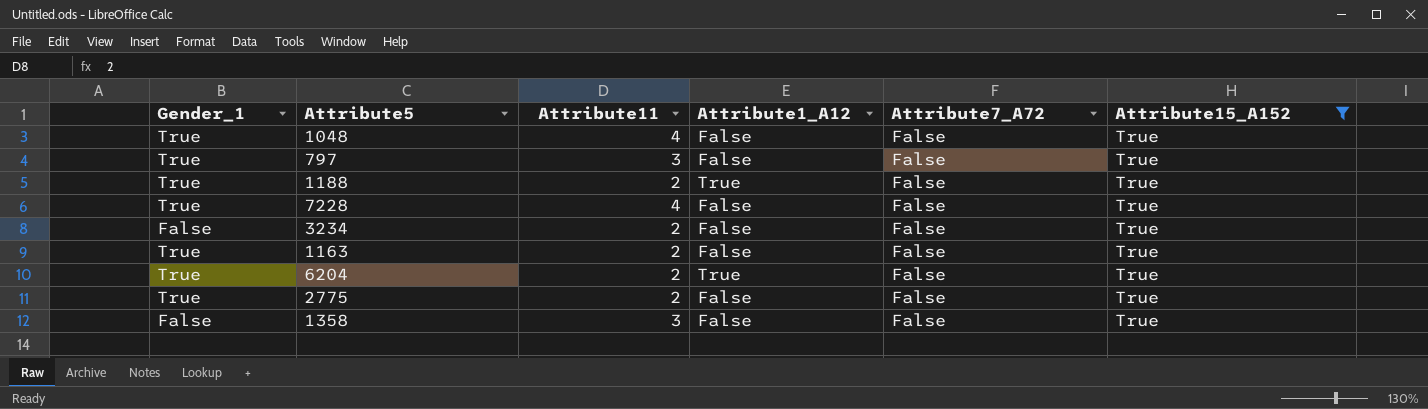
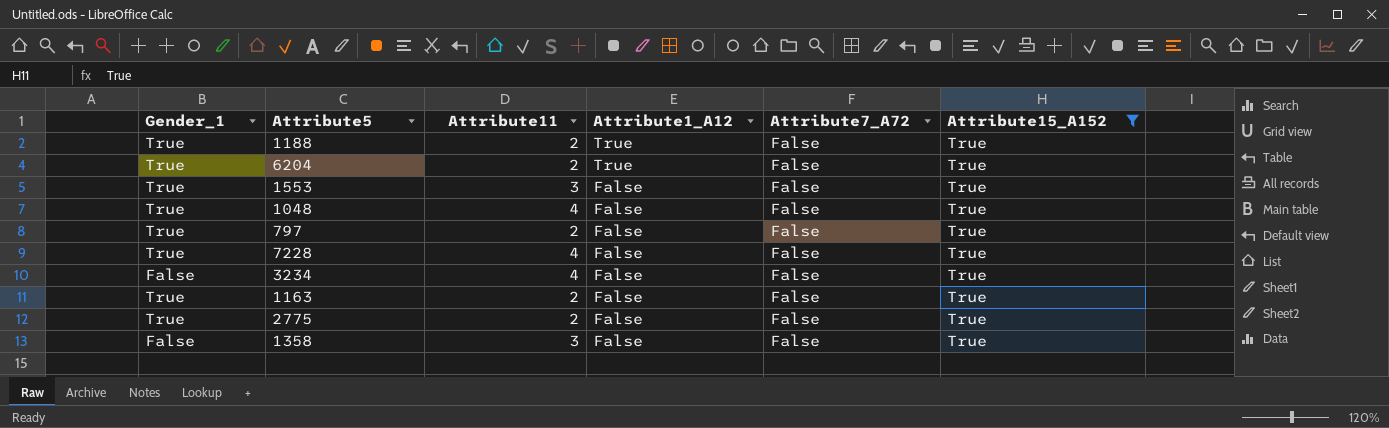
row order: none -> Attribute1_A12 descending
row 1553: none -> True | 3 | False | False | True
797 | Attribute11: 3 -> 2
3234 | Attribute11: 2 -> 4

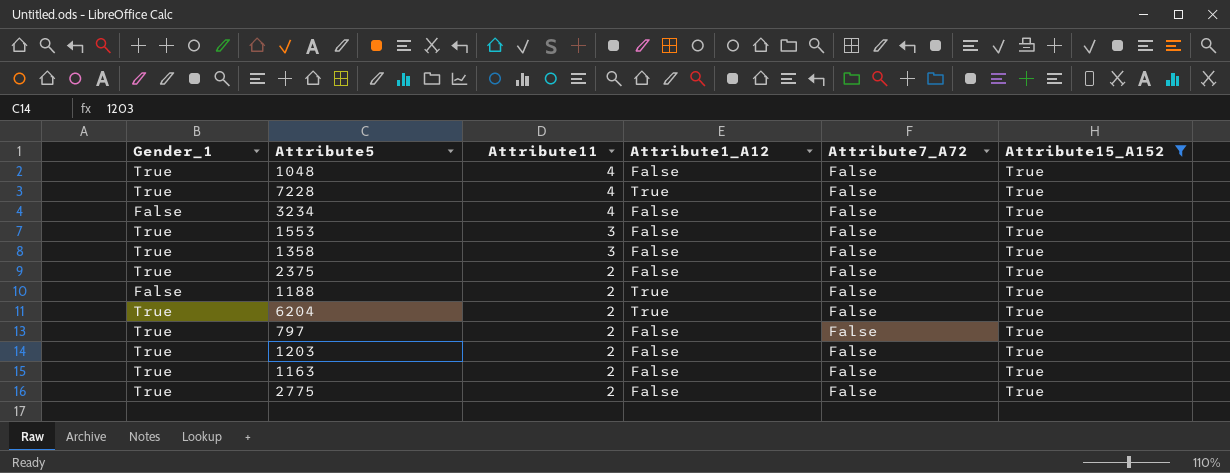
row order: Attribute1_A12 descending -> Attribute11 descending
7228 | Attribute1_A12: False -> True
1358 | Gender_1: False -> True
row 2375: none -> True | 2 | False | False | True
1188 | Gender_1: True -> False
row 1203: none -> True | 2 | False | False | True

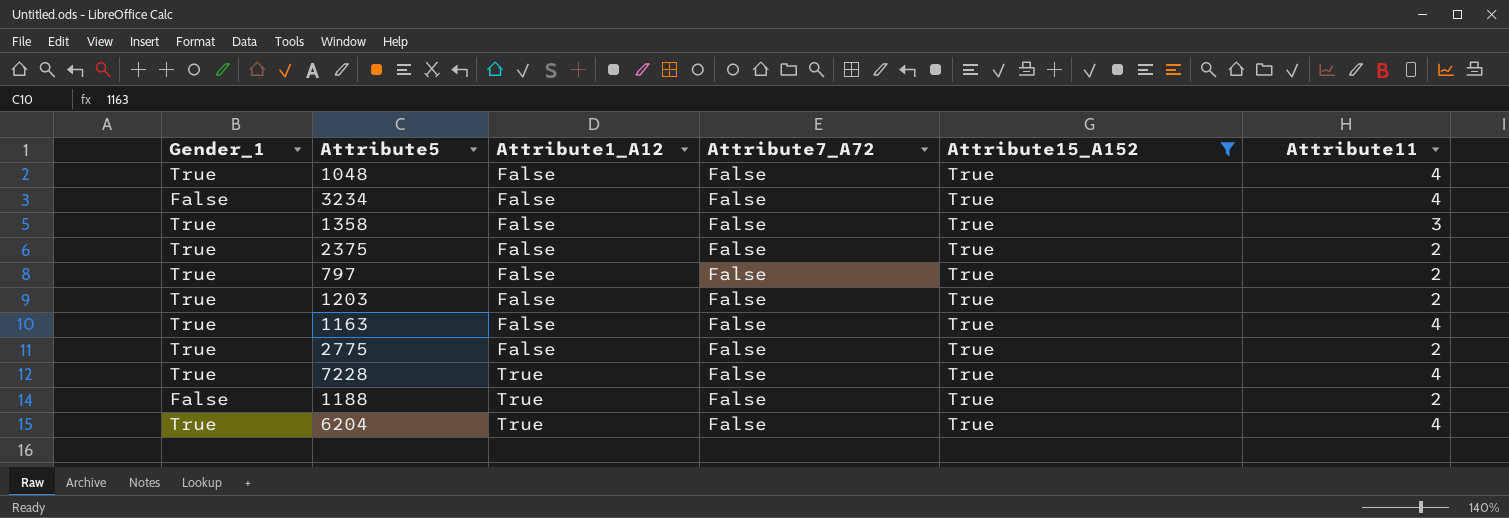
row order: Attribute11 descending -> Attribute1_A12 ascending
column Attribute11 | position: 3 -> 6
row 1553: True | 3 | False | False | True -> none
1163 | Attribute11: 2 -> 4
6204 | Attribute11: 2 -> 4

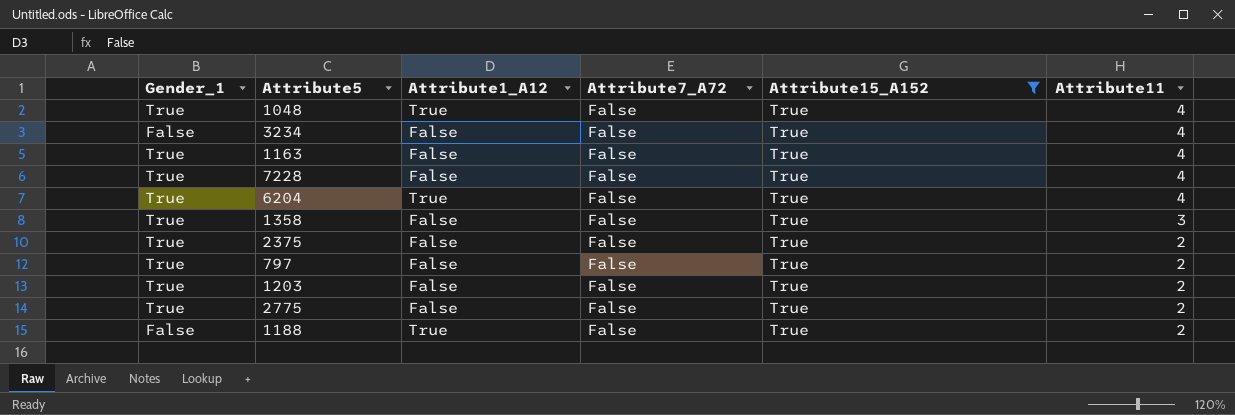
row order: Attribute1_A12 ascending -> Attribute11 descending
1048 | Attribute1_A12: False -> True
7228 | Attribute1_A12: True -> False

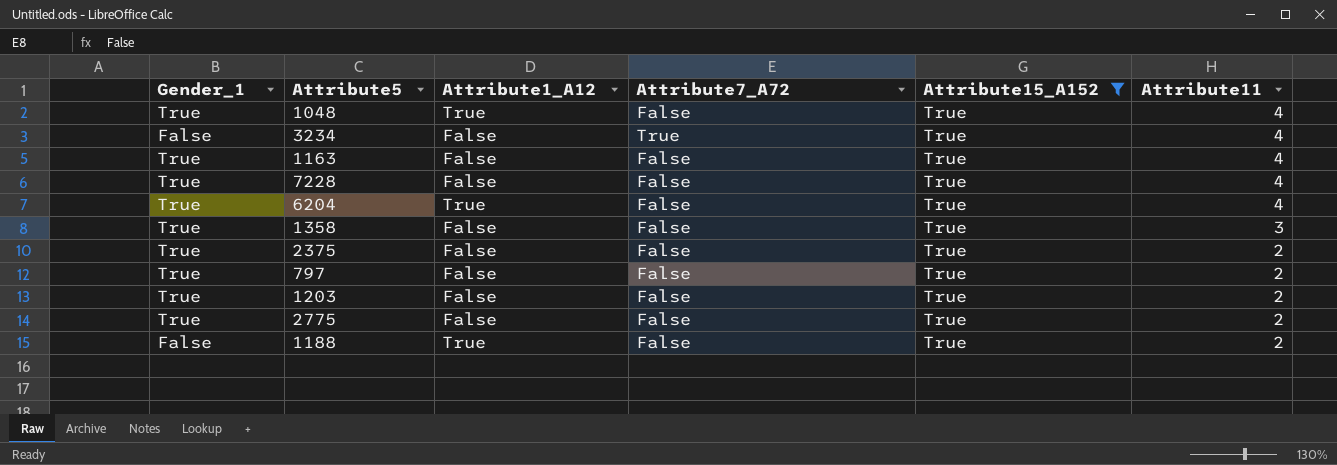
3234 | Attribute7_A72: False -> True

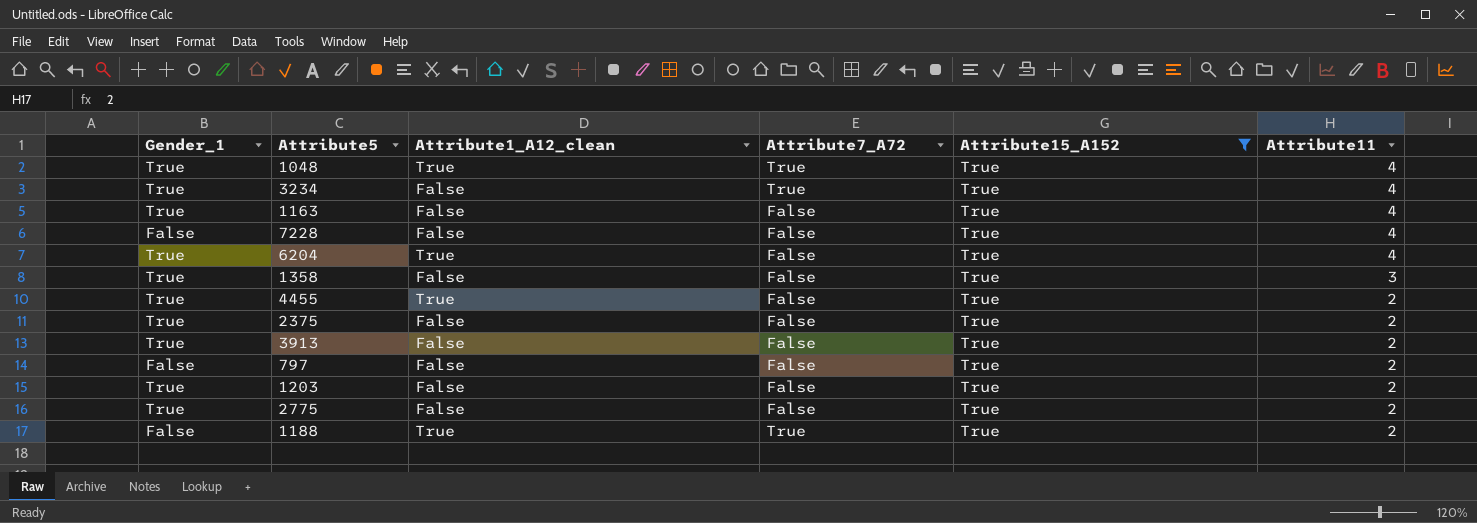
column name: Attribute1_A12 -> Attribute1_A12_clean
1048 | Attribute7_A72: False -> True
3234 | Gender_1: False -> True
7228 | Gender_1: True -> False
row 4455: none -> True | True | False | True | 2
row 3913: none -> True | False | False | True | 2
797 | Gender_1: True -> False
1188 | Attribute7_A72: False -> True

